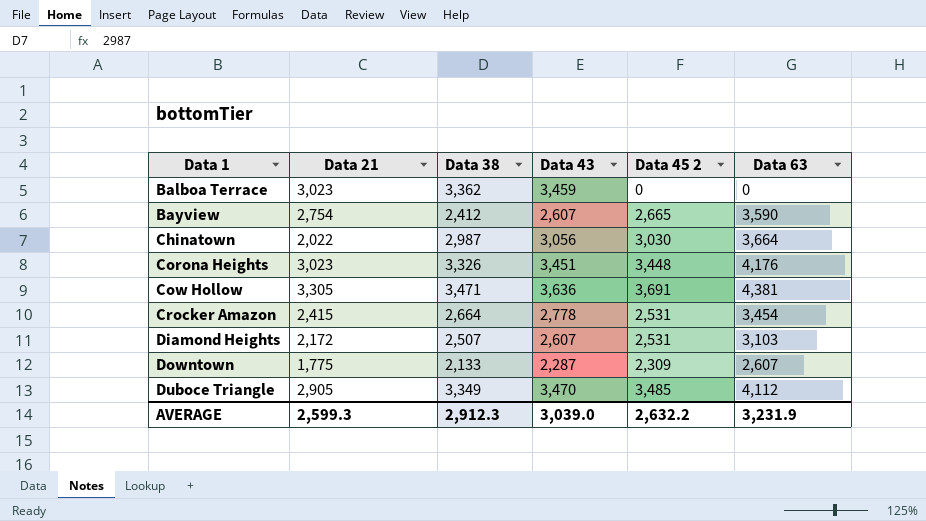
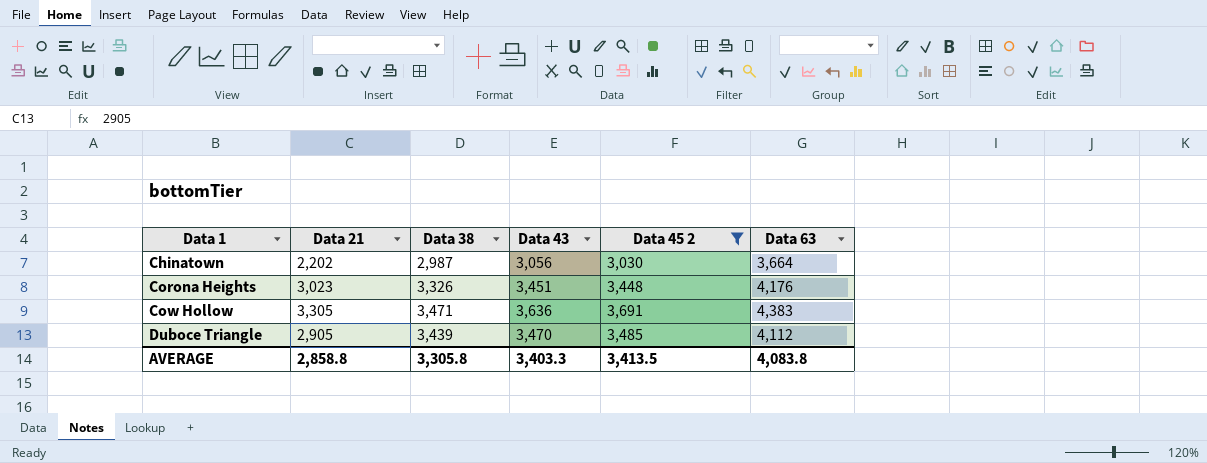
filter: none -> Data 45 2 >= 3,030
Chinatown | Data 21: 2,022 -> 2,202
Cow Hollow | Data 63: 4,381 -> 4,383
Duboce Triangle | Data 38: 3,349 -> 3,439
AVERAGE | Data 21: 2,599.3 -> 2,858.8
AVERAGE | Data 38: 2,912.3 -> 3,305.8
AVERAGE | Data 43: 3,039.0 -> 3,403.3
AVERAGE | Data 45 2: 2,632.2 -> 3,413.5
AVERAGE | Data 63: 3,231.9 -> 4,083.8

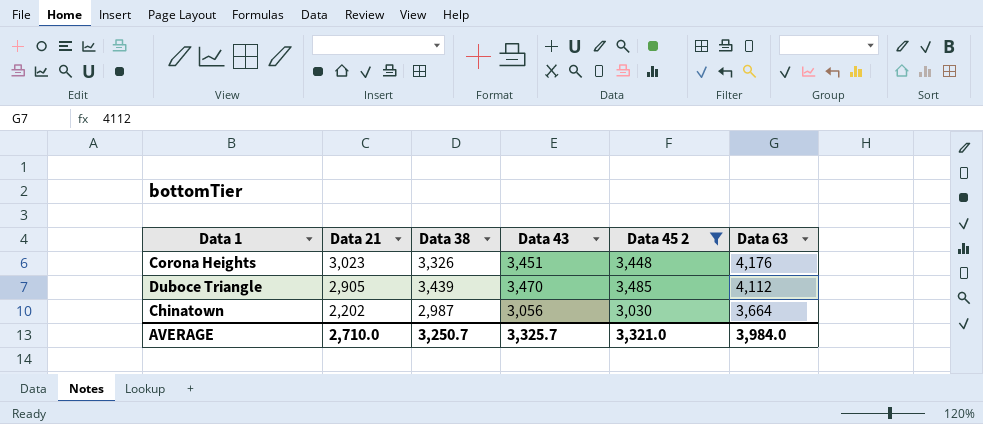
row order: Data 1 ascending -> Data 21 descending
row Cow Hollow: 3,305 | 3,471 | 3,636 | 3,691 | 4,383 -> none
AVERAGE | Data 21: 2,858.8 -> 2,710.0
AVERAGE | Data 38: 3,305.8 -> 3,250.7
AVERAGE | Data 43: 3,403.3 -> 3,325.7
AVERAGE | Data 45 2: 3,413.5 -> 3,321.0
AVERAGE | Data 63: 4,083.8 -> 3,984.0

